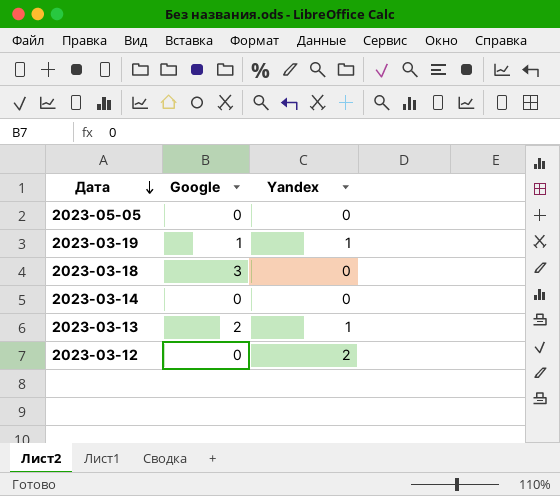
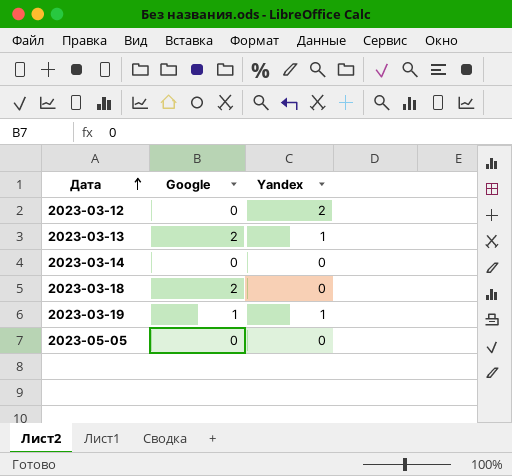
row order: Дата descending -> Дата ascending
2023-03-18 | Google: 3 -> 2

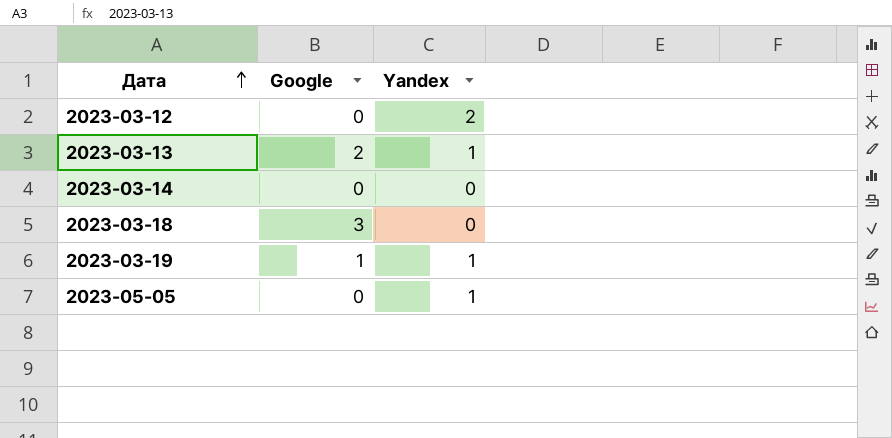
2023-03-18 | Google: 2 -> 3
2023-05-05 | Yandex: 0 -> 1

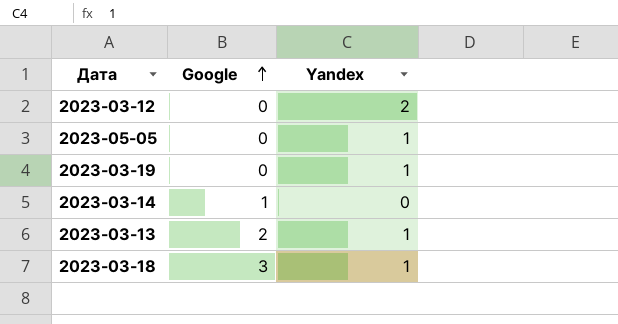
row order: Дата ascending -> Google ascending
2023-03-19 | Google: 1 -> 0
2023-03-14 | Google: 0 -> 1
2023-03-18 | Yandex: 0 -> 1

